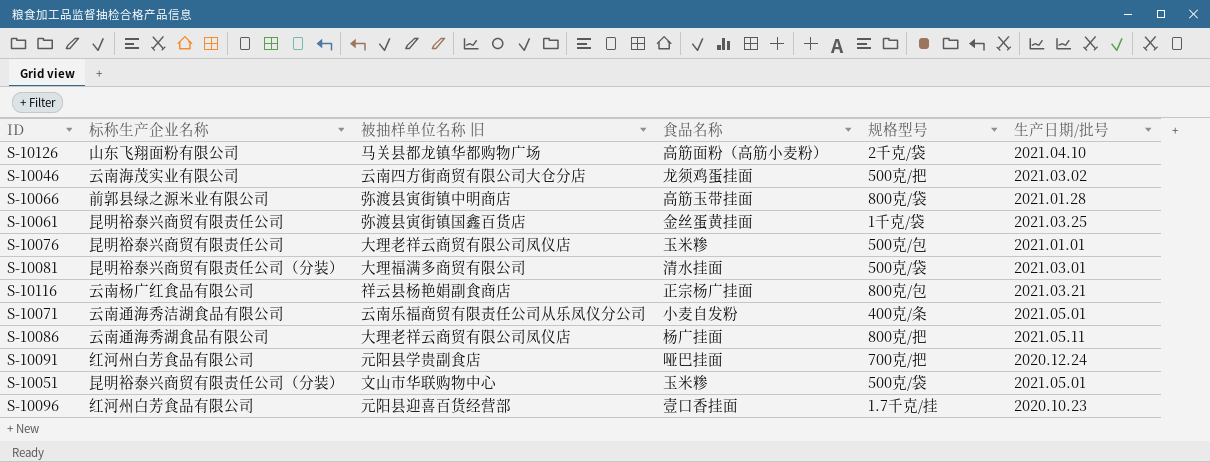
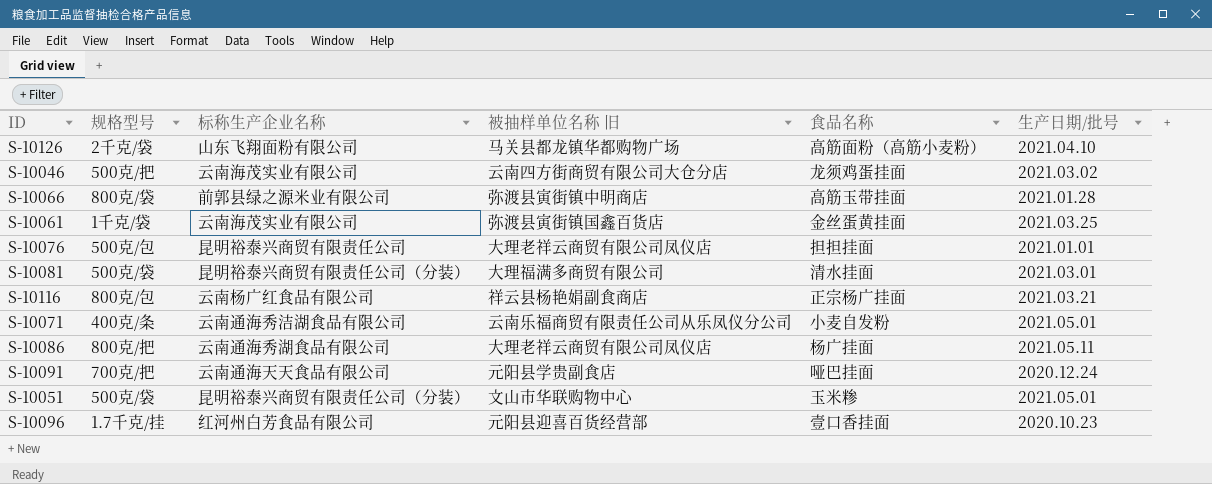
column 规格型号 | position: 5 -> 2
S-10061 | 标称生产企业名称: 昆明裕泰兴商贸有限责任公司 -> 云南海茂实业有限公司
S-10076 | 食品名称: 玉米糁 -> 担担挂面
S-10091 | 标称生产企业名称: 红河州白芳食品有限公司 -> 云南通海天天食品有限公司

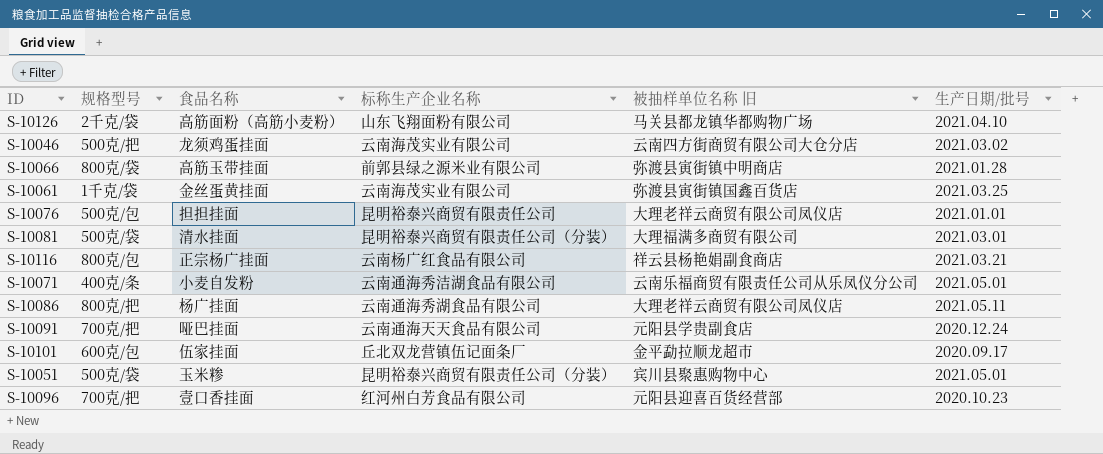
column 食品名称 | position: 5 -> 3
row S-10101: none -> 600克/包 | 伍家挂面 | 丘北双龙营镇伍记面条厂 | 金平勐拉顺龙超市 | 2020.09.17
S-10051 | 被抽样单位名称 旧: 文山市华联购物中心 -> 宾川县聚惠购物中心
S-10096 | 规格型号: 1.7千克/挂 -> 700克/把

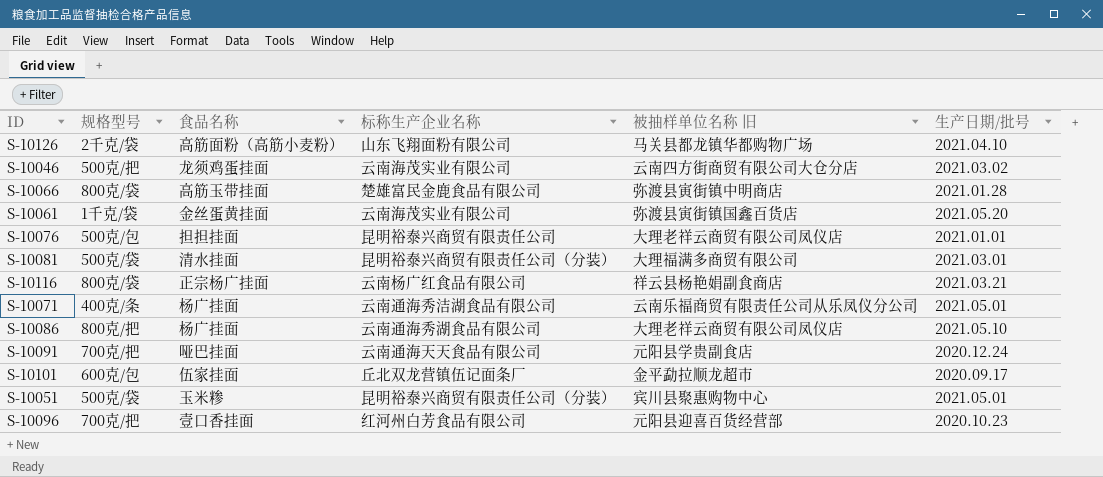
S-10066 | 标称生产企业名称: 前郭县绿之源米业有限公司 -> 楚雄富民金鹿食品有限公司
S-10061 | 生产日期/批号: 2021.03.25 -> 2021.05.20
S-10116 | 规格型号: 800克/包 -> 800克/袋
S-10071 | 食品名称: 小麦自发粉 -> 杨广挂面
S-10086 | 生产日期/批号: 2021.05.11 -> 2021.05.10

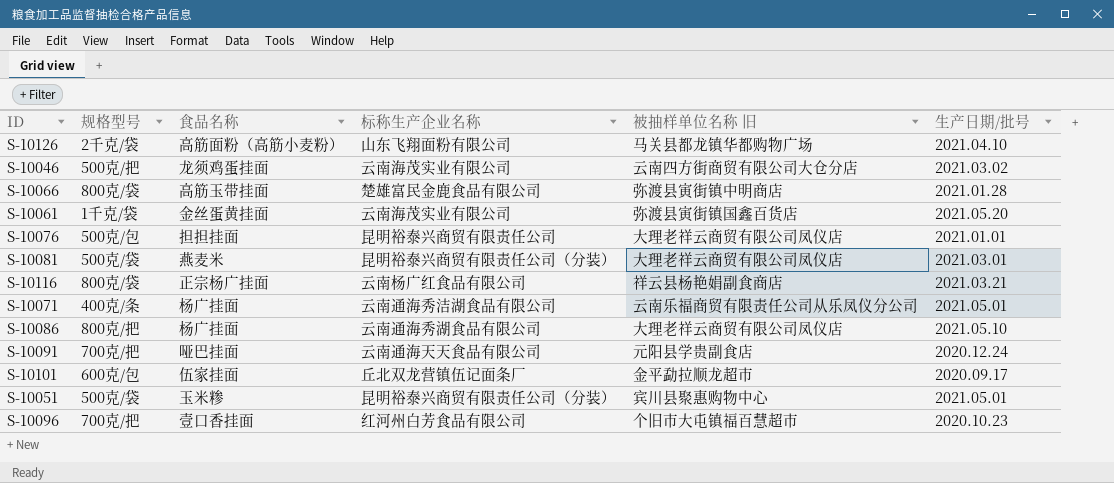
S-10081 | 食品名称: 清水挂面 -> 燕麦米
S-10081 | 被抽样单位名称 旧: 大理福满多商贸有限公司 -> 大理老祥云商贸有限公司凤仪店
S-10096 | 被抽样单位名称 旧: 元阳县迎喜百货经营部 -> 个旧市大屯镇福百慧超市

